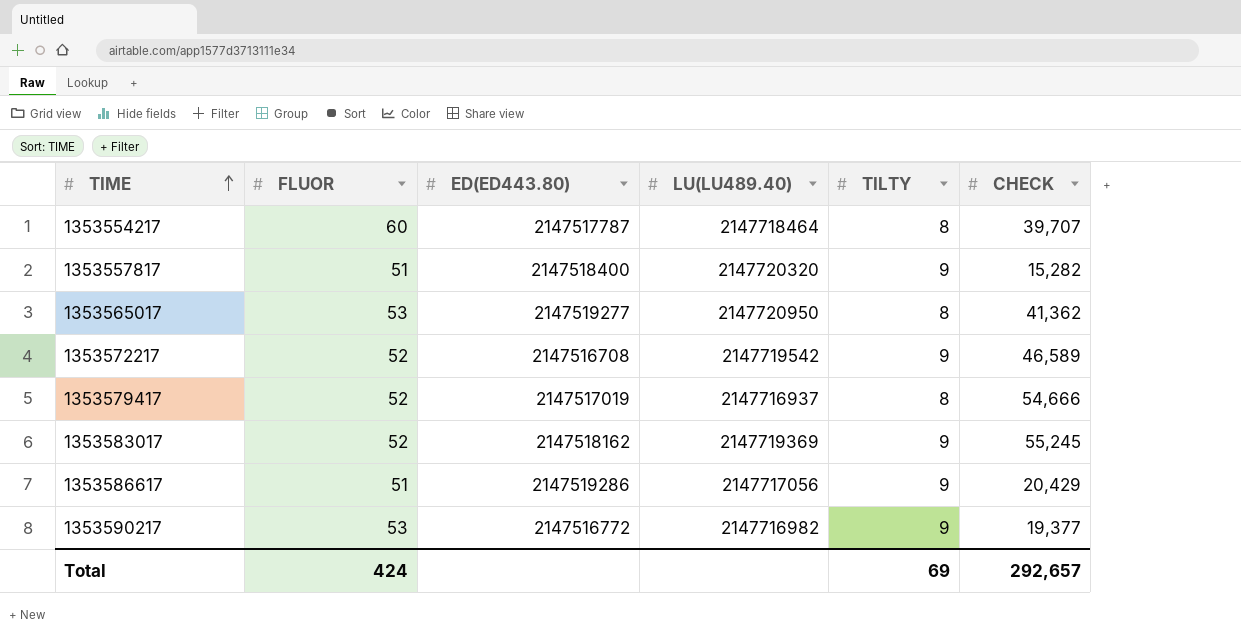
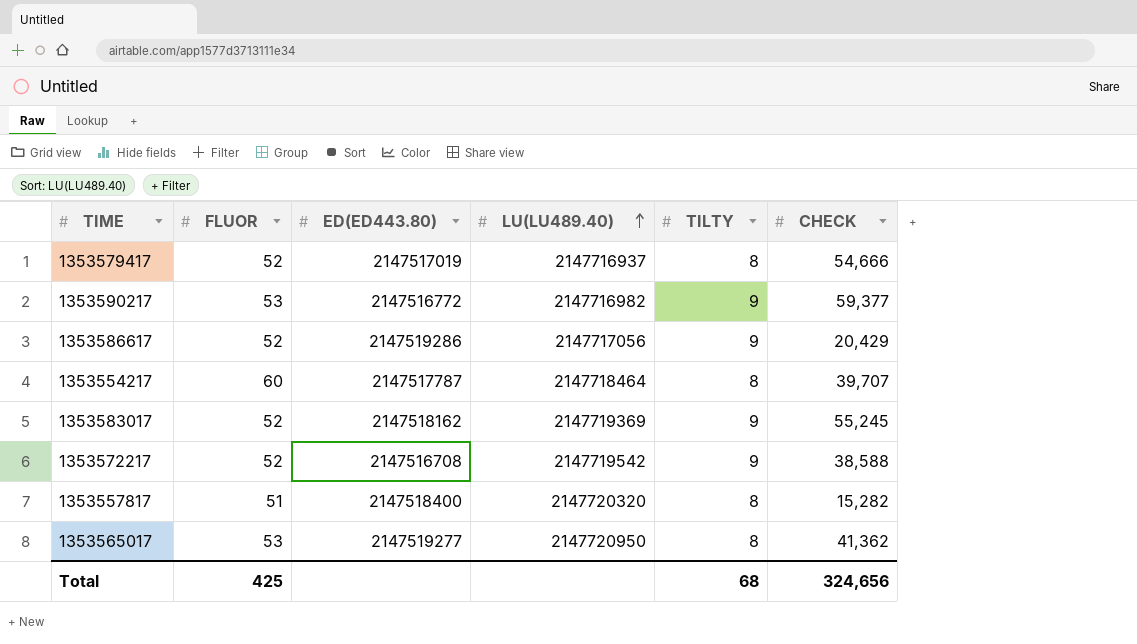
row order: TIME ascending -> LU(LU489.40) ascending
1353590217 | CHECK: 19,377 -> 59,377
1353586617 | FLUOR: 51 -> 52
1353572217 | CHECK: 46,589 -> 38,588
1353557817 | TILTY: 9 -> 8
Total | FLUOR: 424 -> 425
Total | TILTY: 69 -> 68
Total | CHECK: 292,657 -> 324,656

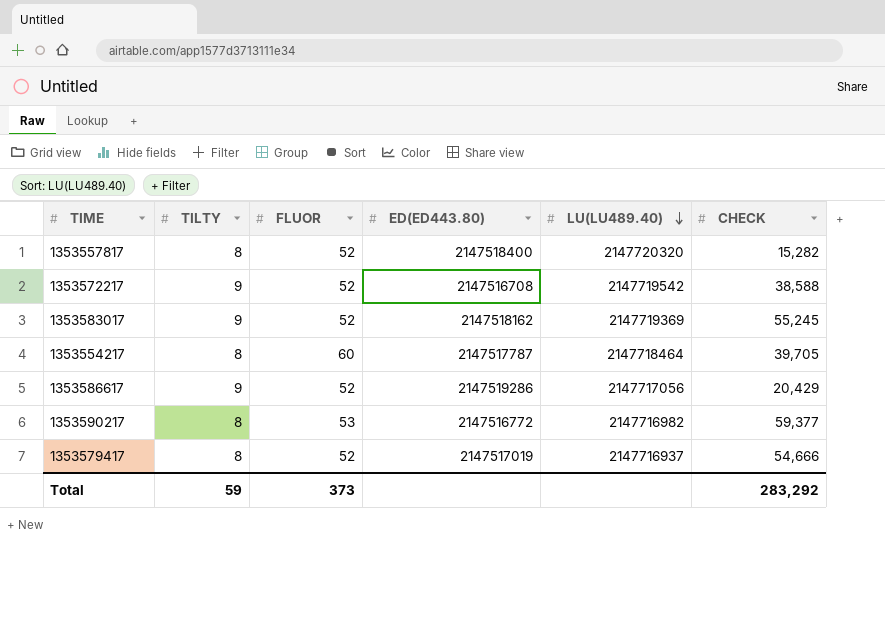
row order: LU(LU489.40) ascending -> LU(LU489.40) descending
column TILTY | position: 5 -> 2
row 1353565017: 53 | 2147519277 | 2147720950 | 8 | 41,362 -> none
1353557817 | FLUOR: 51 -> 52
1353554217 | CHECK: 39,707 -> 39,705
1353590217 | TILTY: 9 -> 8
Total | TILTY: 68 -> 59
Total | FLUOR: 425 -> 373
Total | CHECK: 324,656 -> 283,292

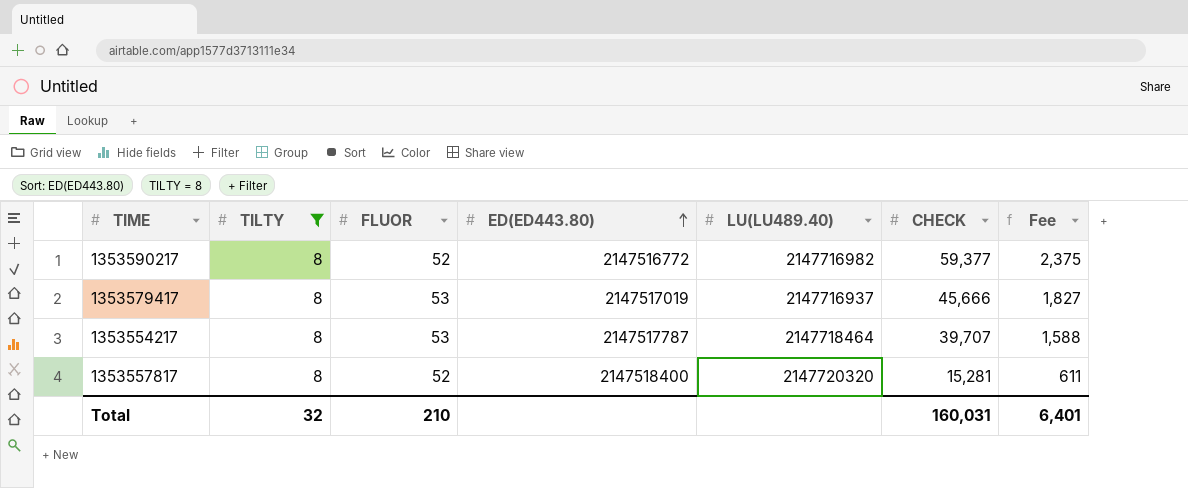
filter: none -> TILTY = 8
row order: LU(LU489.40) descending -> ED(ED443.80) ascending
column Fee | formula: none -> [CHECK] * 0.04
1353590217 | FLUOR: 53 -> 52
1353579417 | FLUOR: 52 -> 53
1353579417 | CHECK: 54,666 -> 45,666
1353554217 | FLUOR: 60 -> 53
1353554217 | CHECK: 39,705 -> 39,707
1353557817 | CHECK: 15,282 -> 15,281
Total | TILTY: 59 -> 32
Total | FLUOR: 373 -> 210
Total | CHECK: 283,292 -> 160,031

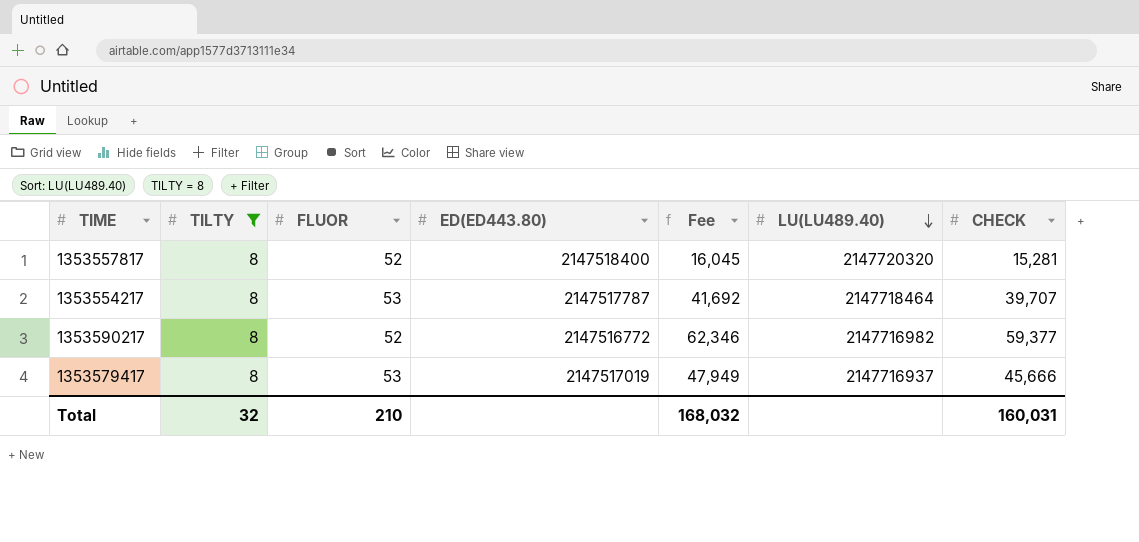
row order: ED(ED443.80) ascending -> LU(LU489.40) descending
column Fee | formula: [CHECK] * 0.04 -> [CHECK] * 1.05
column Fee | position: 7 -> 5
Total | Fee: 6,401 -> 168,032

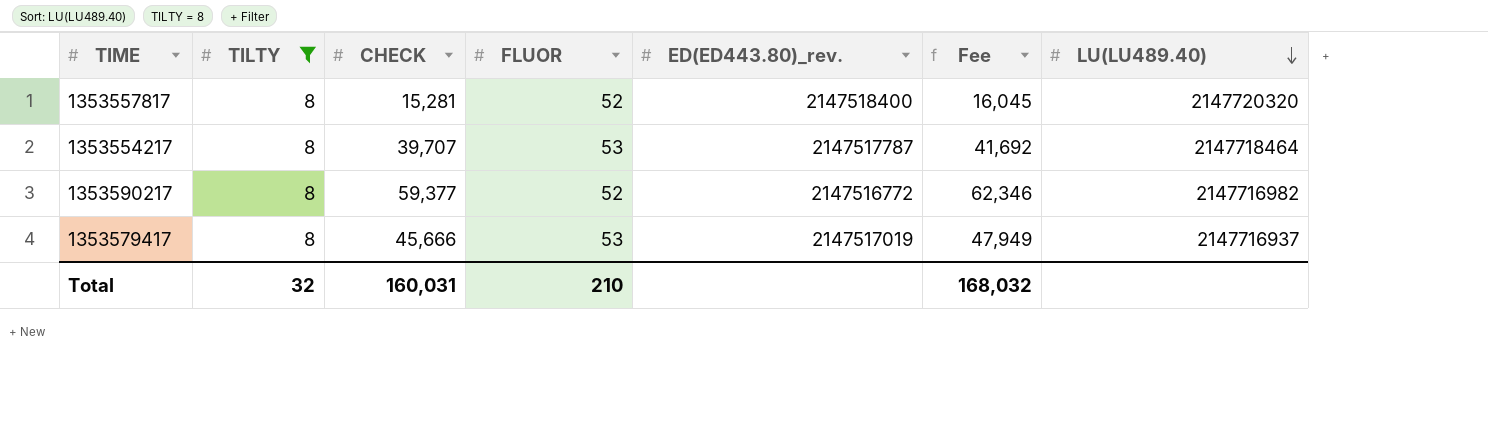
column CHECK | position: 7 -> 3
column name: ED(ED443.80) -> ED(ED443.80)_rev.

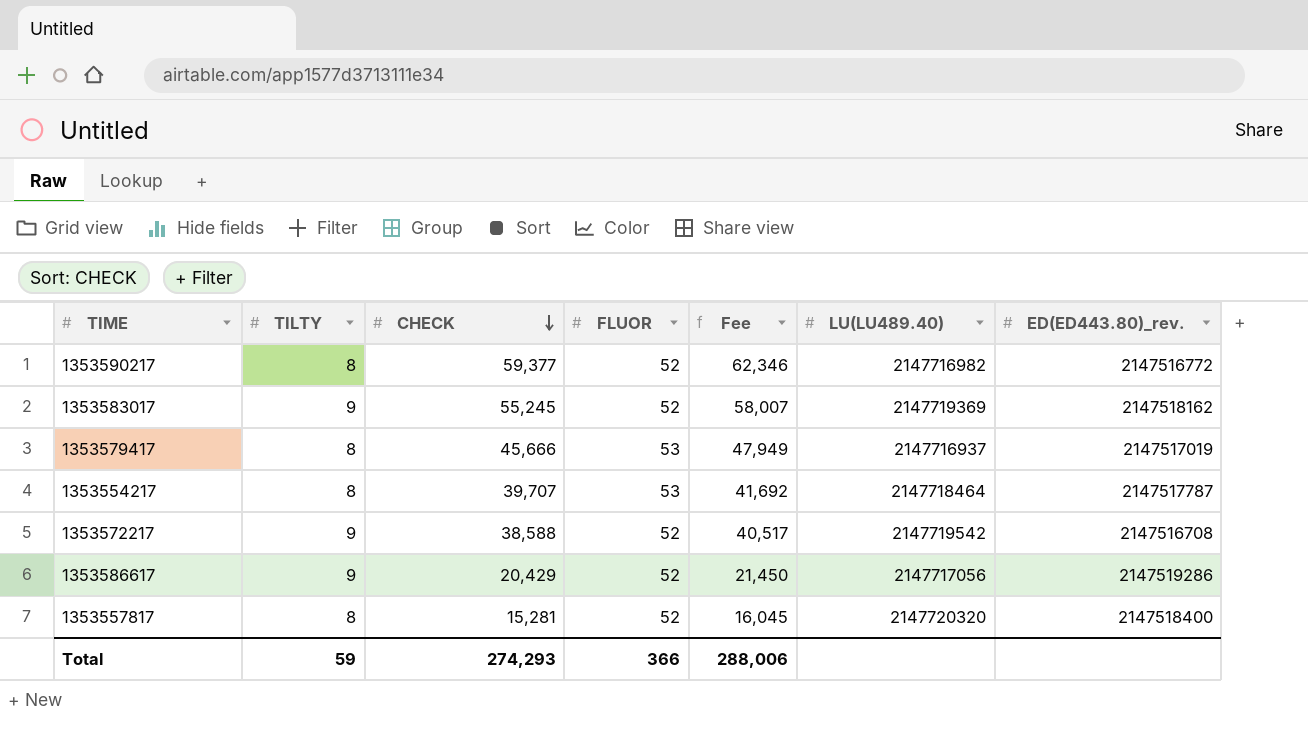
filter: TILTY = 8 -> none
row order: LU(LU489.40) descending -> CHECK descending
column ED(ED443.80)_rev. | position: 5 -> 7
Total | TILTY: 32 -> 59
Total | CHECK: 160,031 -> 274,293
Total | FLUOR: 210 -> 366
Total | Fee: 168,032 -> 288,006

